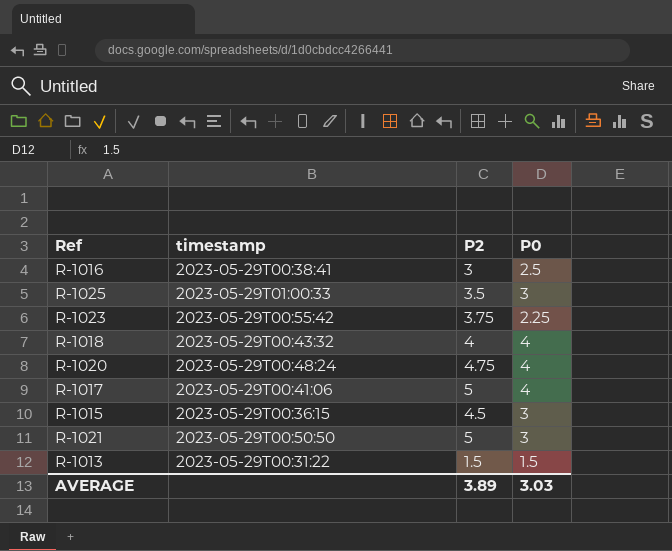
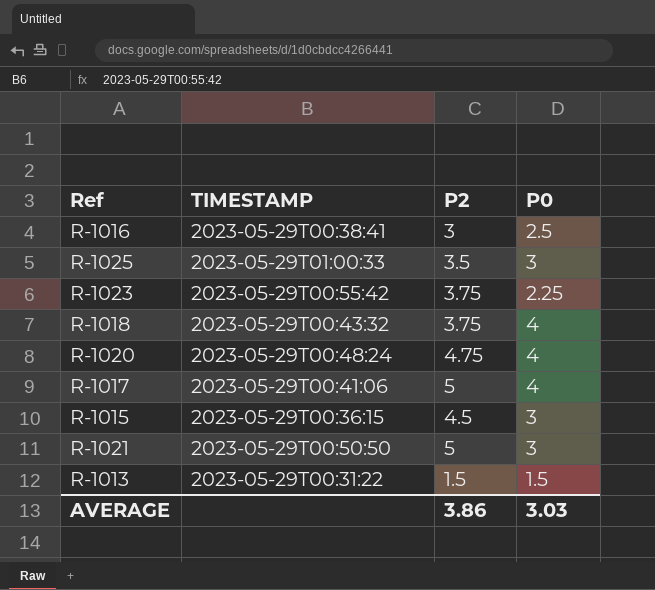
column name: timestamp -> TIMESTAMP
R-1018 | P2: 4 -> 3.75
AVERAGE | P2: 3.89 -> 3.86

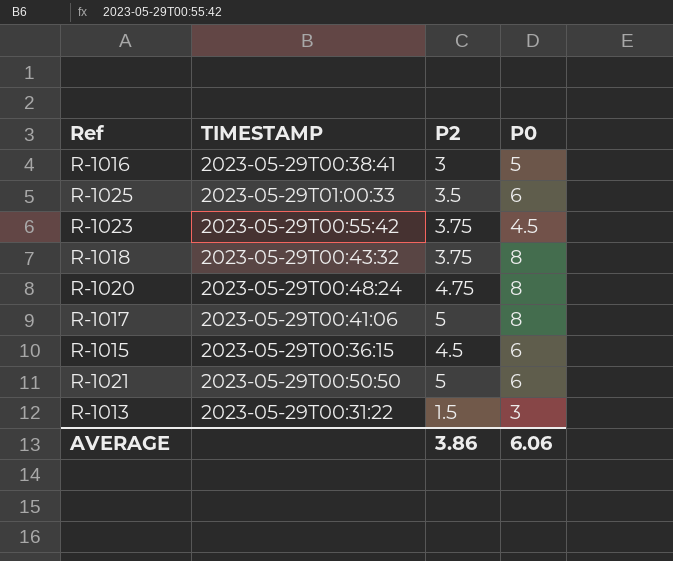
R-1016 | P0: 2.5 -> 5
R-1025 | P0: 3 -> 6
R-1023 | P0: 2.25 -> 4.5
R-1018 | P0: 4 -> 8
R-1020 | P0: 4 -> 8
R-1017 | P0: 4 -> 8
R-1015 | P0: 3 -> 6
R-1021 | P0: 3 -> 6
R-1013 | P0: 1.5 -> 3
AVERAGE | P0: 3.03 -> 6.06

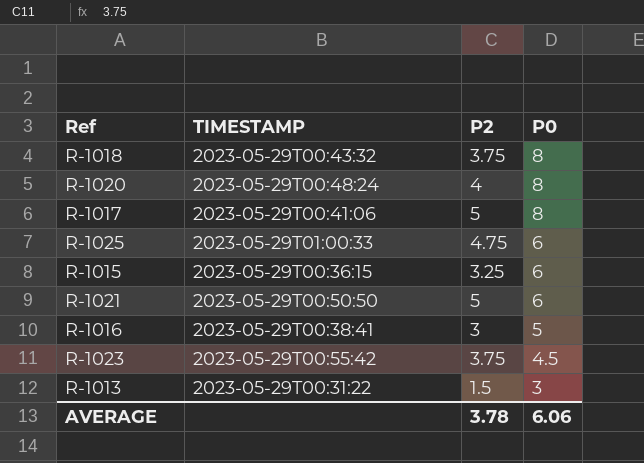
row order: none -> P0 descending
R-1020 | P2: 4.75 -> 4
R-1025 | P2: 3.5 -> 4.75
R-1015 | P2: 4.5 -> 3.25
AVERAGE | P2: 3.86 -> 3.78

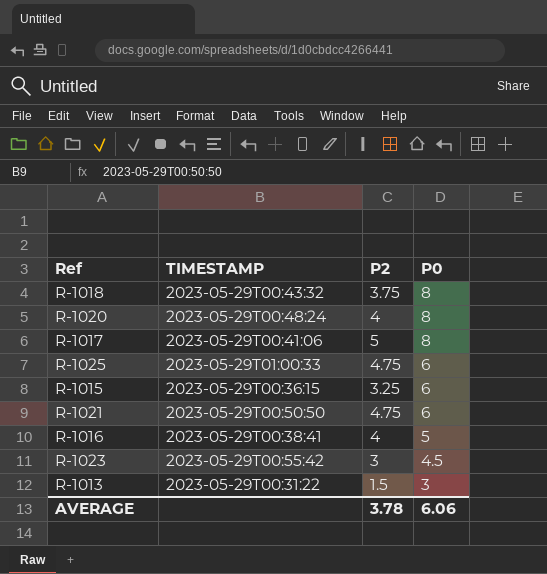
R-1021 | P2: 5 -> 4.75
R-1016 | P2: 3 -> 4
R-1023 | P2: 3.75 -> 3

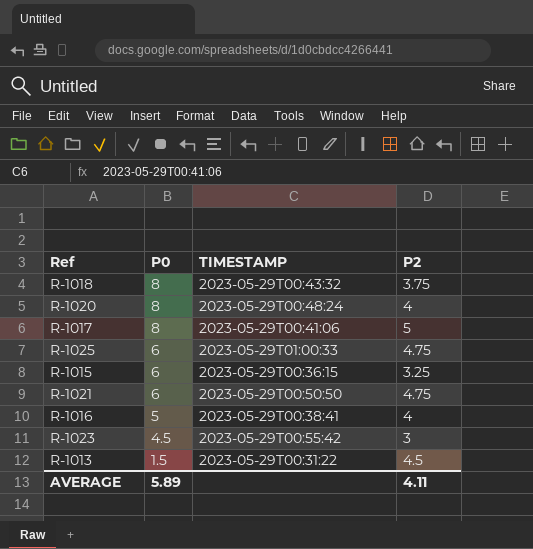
column P0 | position: 4 -> 2
R-1013 | P0: 3 -> 1.5
R-1013 | P2: 1.5 -> 4.5
AVERAGE | P0: 6.06 -> 5.89
AVERAGE | P2: 3.78 -> 4.11

